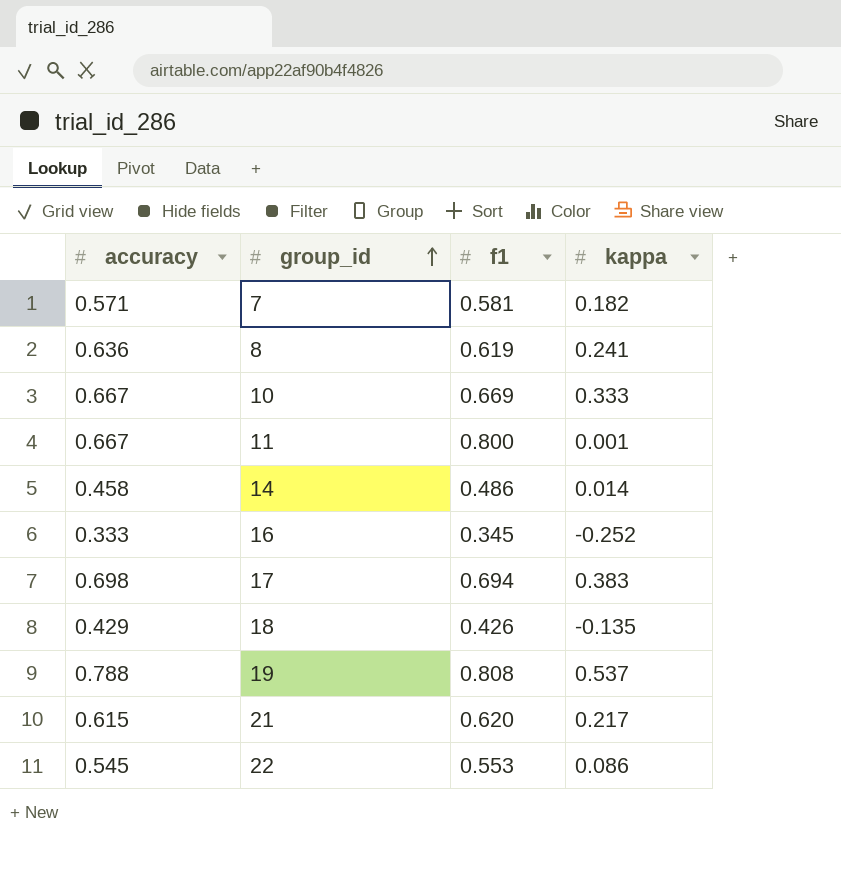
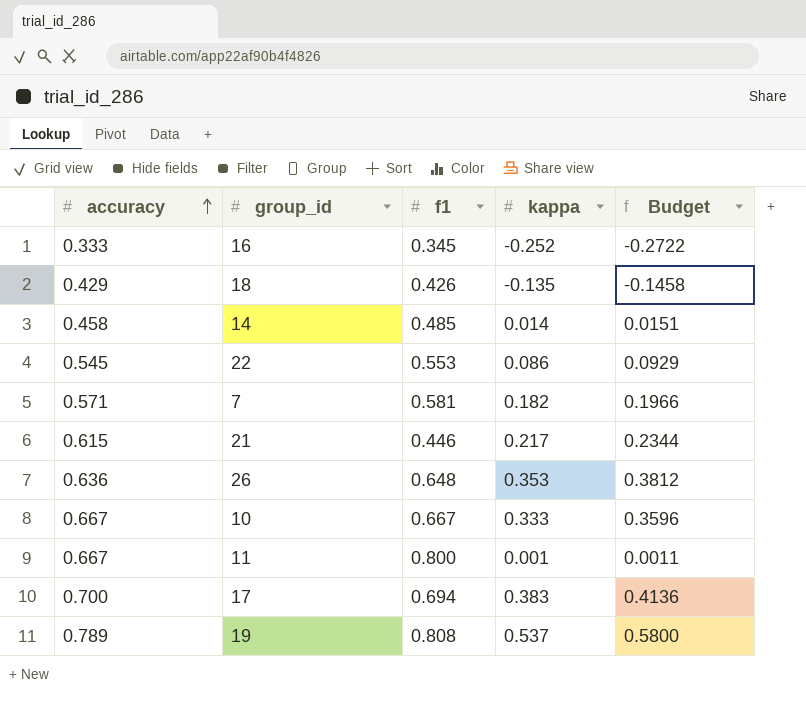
row order: group_id ascending -> accuracy ascending
column Budget | formula: none -> [kappa] * 1.08
row 8: 0.636 | 0.619 | 0.241 -> none
14 | f1: 0.486 -> 0.485
21 | f1: 0.620 -> 0.446
row 26: none -> 0.636 | 0.648 | 0.353 | 0.3812
10 | f1: 0.669 -> 0.667
17 | accuracy: 0.698 -> 0.700
19 | accuracy: 0.788 -> 0.789

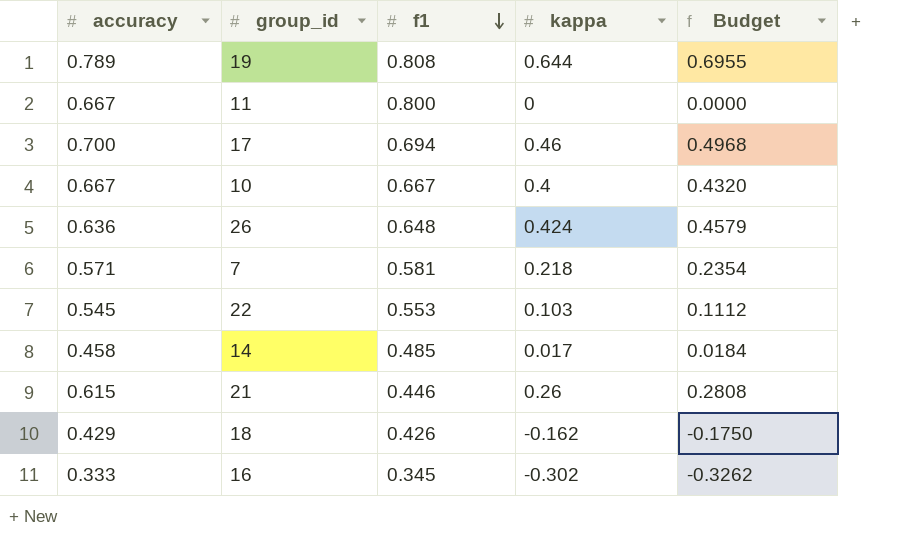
row order: accuracy ascending -> f1 descending
19 | kappa: 0.537 -> 0.644
19 | Budget: 0.5800 -> 0.6955
11 | kappa: 0.001 -> 0
11 | Budget: 0.0011 -> 0.0000
17 | kappa: 0.383 -> 0.46
17 | Budget: 0.4136 -> 0.4968
10 | kappa: 0.333 -> 0.4
10 | Budget: 0.3596 -> 0.4320
26 | kappa: 0.353 -> 0.424
26 | Budget: 0.3812 -> 0.4579
7 | kappa: 0.182 -> 0.218
7 | Budget: 0.1966 -> 0.2354
22 | kappa: 0.086 -> 0.103
22 | Budget: 0.0929 -> 0.1112
14 | kappa: 0.014 -> 0.017
14 | Budget: 0.0151 -> 0.0184
21 | kappa: 0.217 -> 0.26
21 | Budget: 0.2344 -> 0.2808
18 | kappa: -0.135 -> -0.162
18 | Budget: -0.1458 -> -0.1750
16 | kappa: -0.252 -> -0.302
16 | Budget: -0.2722 -> -0.3262

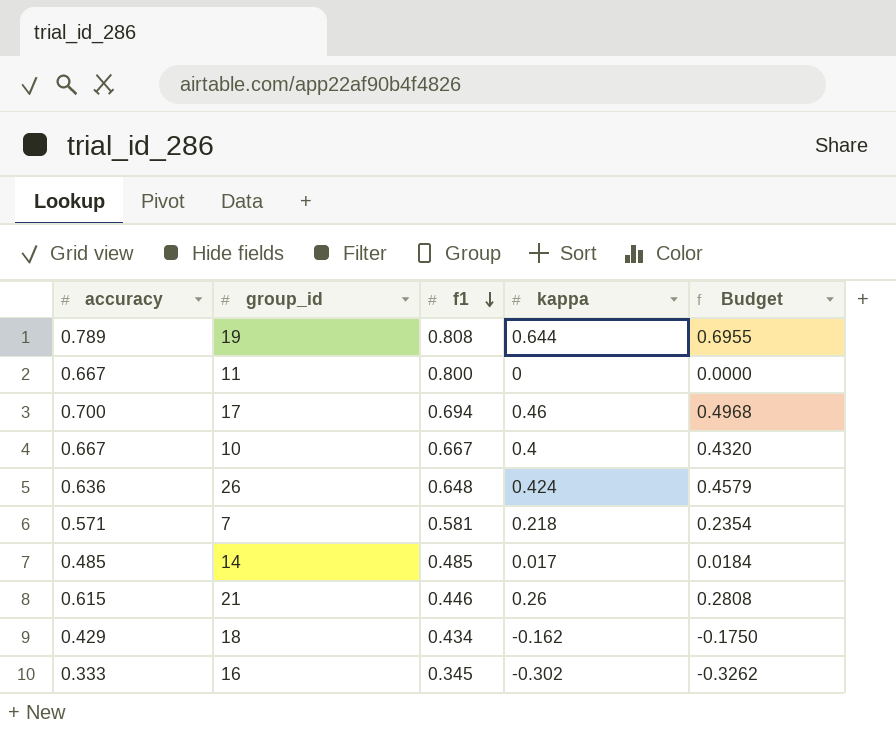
row 22: 0.545 | 0.553 | 0.103 | 0.1112 -> none
14 | accuracy: 0.458 -> 0.485
18 | f1: 0.426 -> 0.434

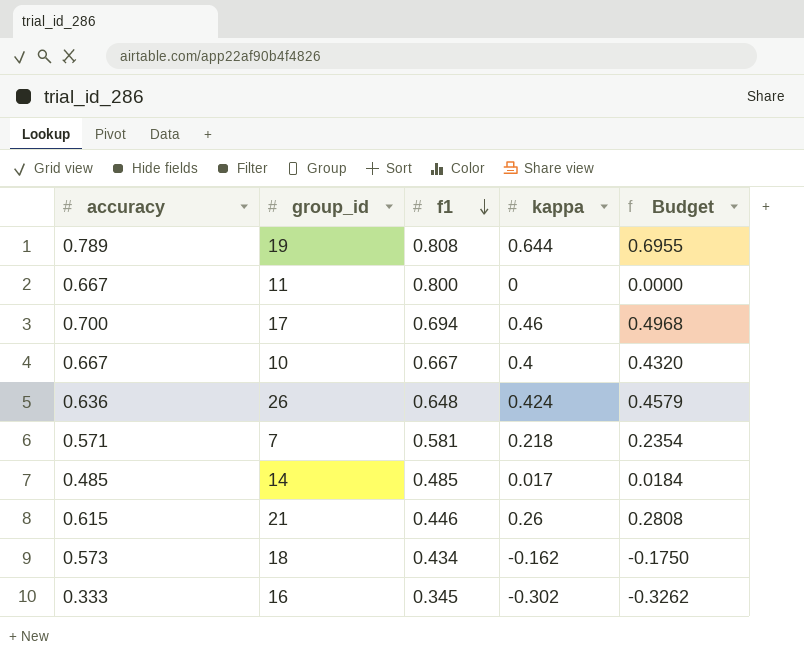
18 | accuracy: 0.429 -> 0.573

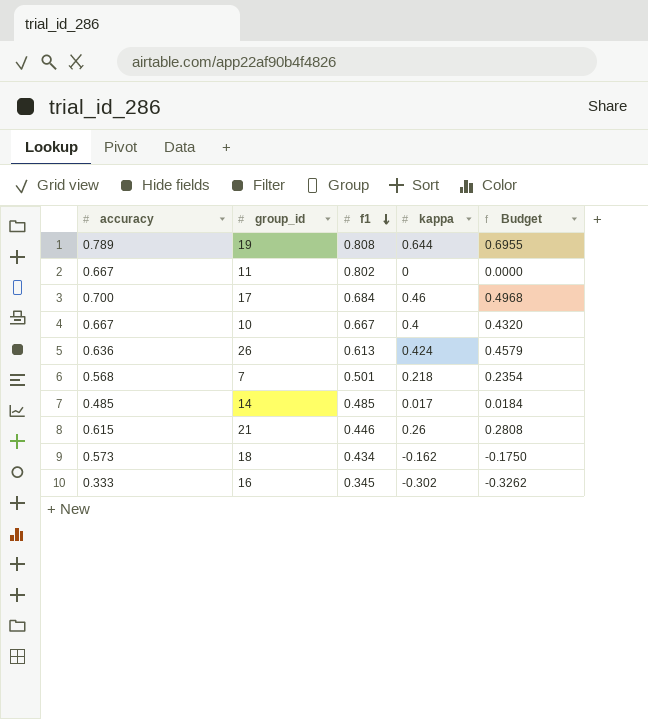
11 | f1: 0.800 -> 0.802
17 | f1: 0.694 -> 0.684
26 | f1: 0.648 -> 0.613
7 | accuracy: 0.571 -> 0.568
7 | f1: 0.581 -> 0.501

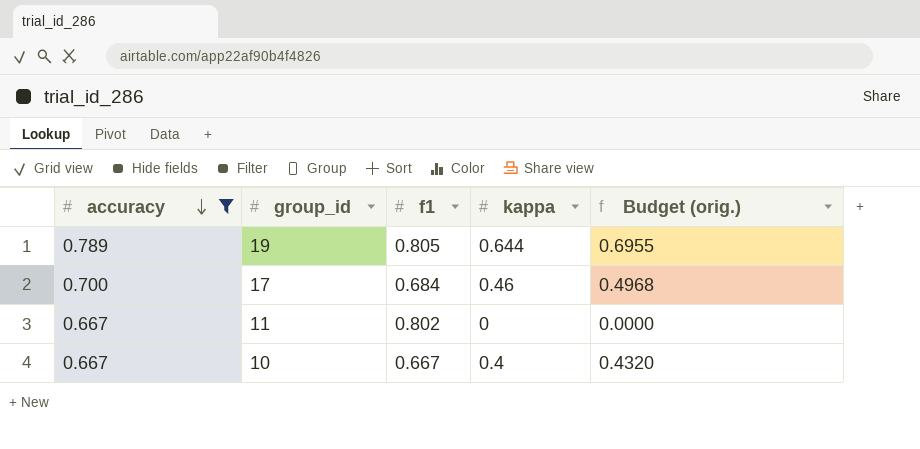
filter: none -> accuracy >= 0.667
row order: f1 descending -> accuracy descending
column name: Budget -> Budget (orig.)
19 | f1: 0.808 -> 0.805

